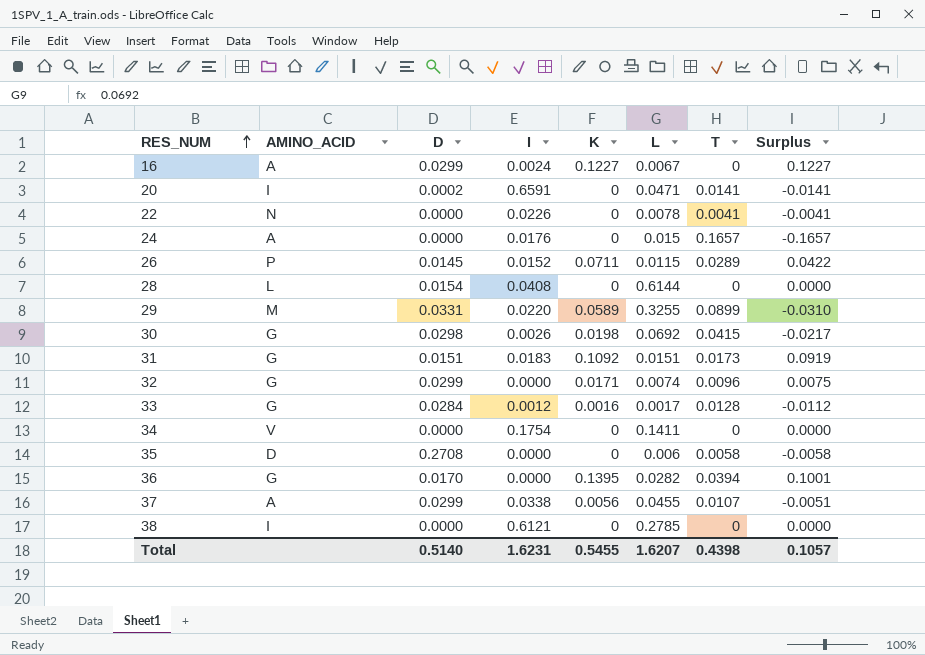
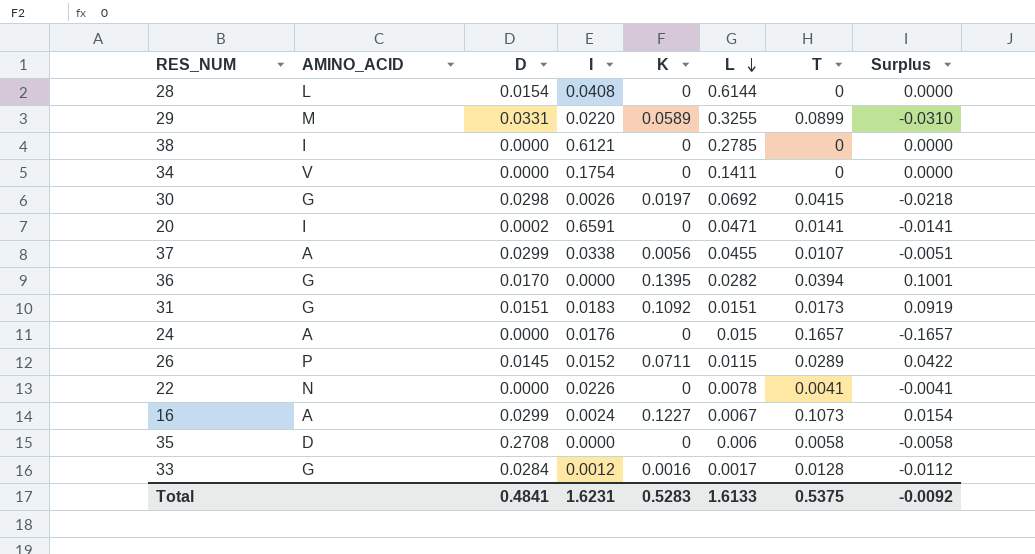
row order: RES_NUM ascending -> L descending
row 32: G | 0.0299 | 0.0000 | 0.0171 | 0.0074 | 0.0096 | 0.0075 -> none
30 | K: 0.0198 -> 0.0197
30 | Surplus: -0.0217 -> -0.0218
16 | T: 0 -> 0.1073
16 | Surplus: 0.1227 -> 0.0154
Total | D: 0.5140 -> 0.4841
Total | K: 0.5455 -> 0.5283
Total | L: 1.6207 -> 1.6133
Total | T: 0.4398 -> 0.5375
Total | Surplus: 0.1057 -> -0.0092

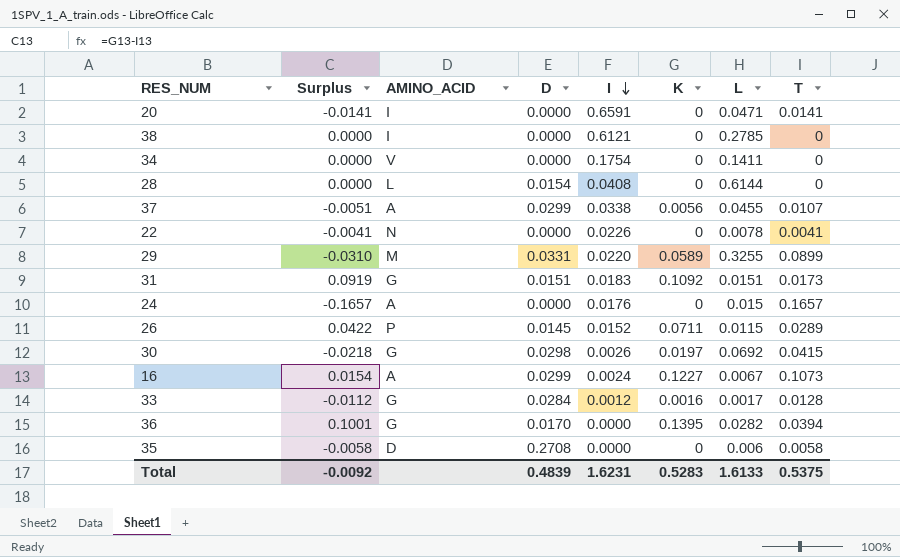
row order: L descending -> I descending
column Surplus | position: 8 -> 2
20 | D: 0.0002 -> 0.0000
Total | D: 0.4841 -> 0.4839

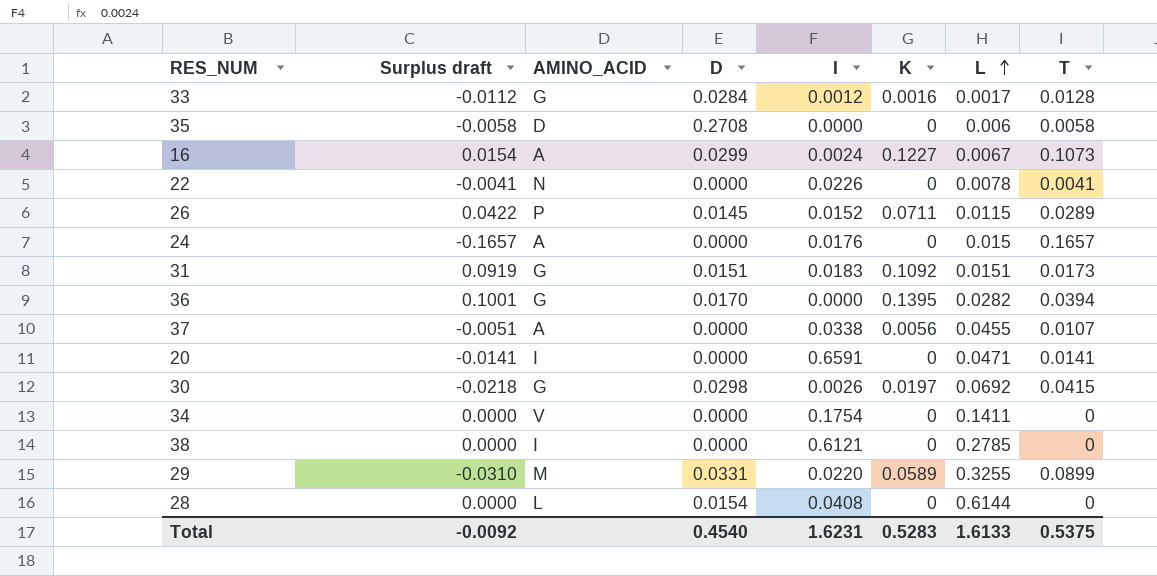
row order: I descending -> L ascending
column name: Surplus -> Surplus draft
37 | D: 0.0299 -> 0.0000
Total | D: 0.4839 -> 0.4540

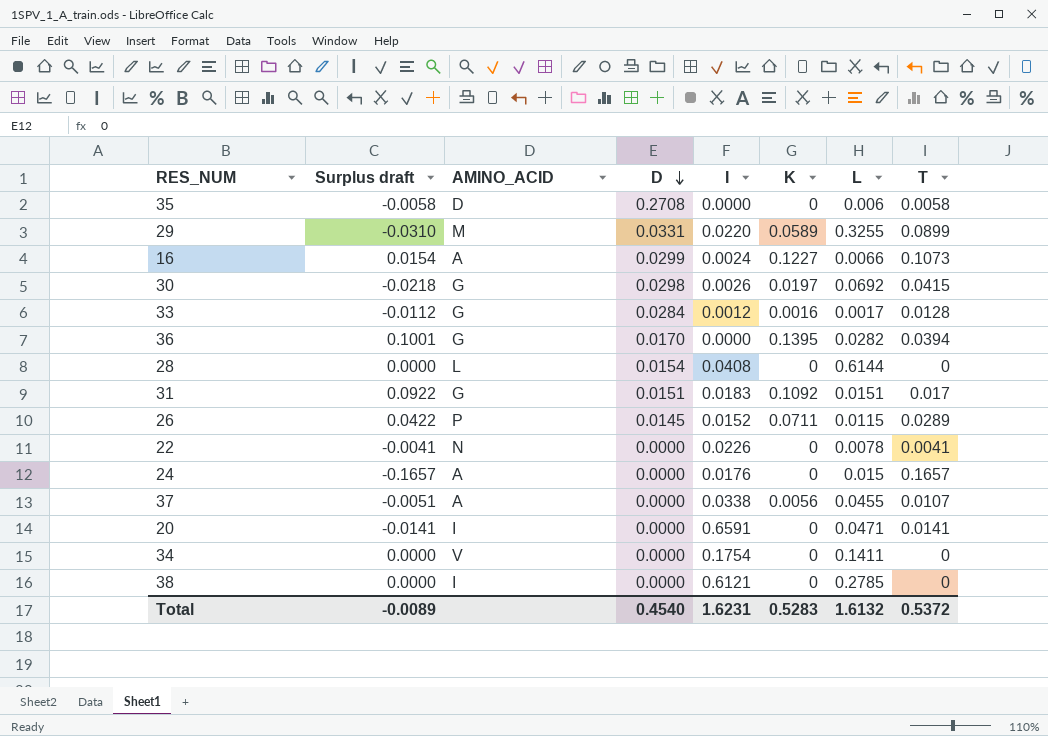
row order: L ascending -> D descending
16 | L: 0.0067 -> 0.0066
31 | Surplus draft: 0.0919 -> 0.0922
31 | T: 0.0173 -> 0.017
Total | Surplus draft: -0.0092 -> -0.0089
Total | L: 1.6133 -> 1.6132
Total | T: 0.5375 -> 0.5372

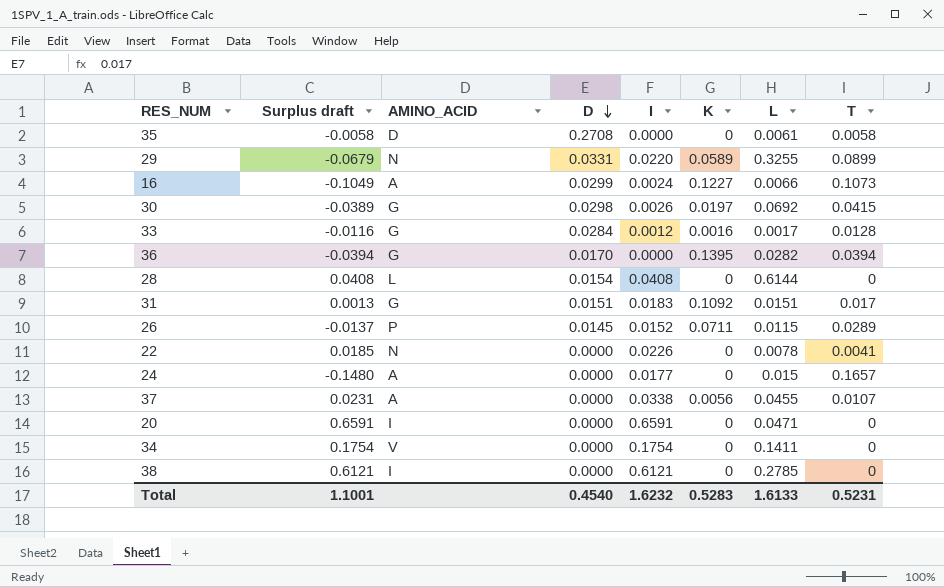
column Surplus draft | formula: [K] - [T] -> [I] - [T]
35 | L: 0.006 -> 0.0061
29 | AMINO_ACID: M -> N
24 | I: 0.0176 -> 0.0177
20 | T: 0.0141 -> 0
Total | Surplus draft: -0.0089 -> 1.1001
Total | I: 1.6231 -> 1.6232
Total | L: 1.6132 -> 1.6133
Total | T: 0.5372 -> 0.5231

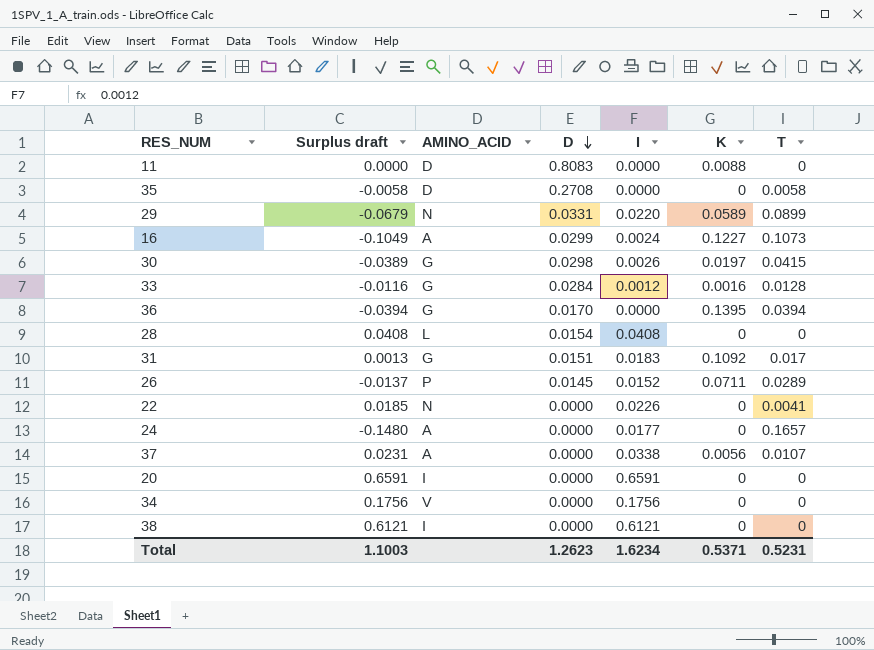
column L | position: 7 -> none
row 11: none -> 0.0000 | D | 0.8083 | 0.0000 | 0.0088 | 0
34 | Surplus draft: 0.1754 -> 0.1756
34 | I: 0.1754 -> 0.1756
Total | Surplus draft: 1.1001 -> 1.1003
Total | D: 0.4540 -> 1.2623
Total | I: 1.6232 -> 1.6234
Total | K: 0.5283 -> 0.5371

